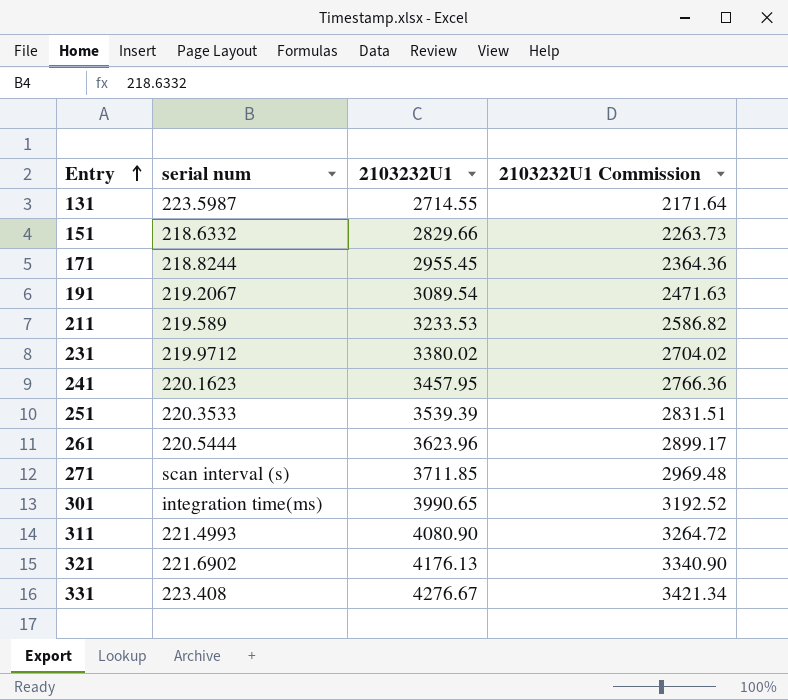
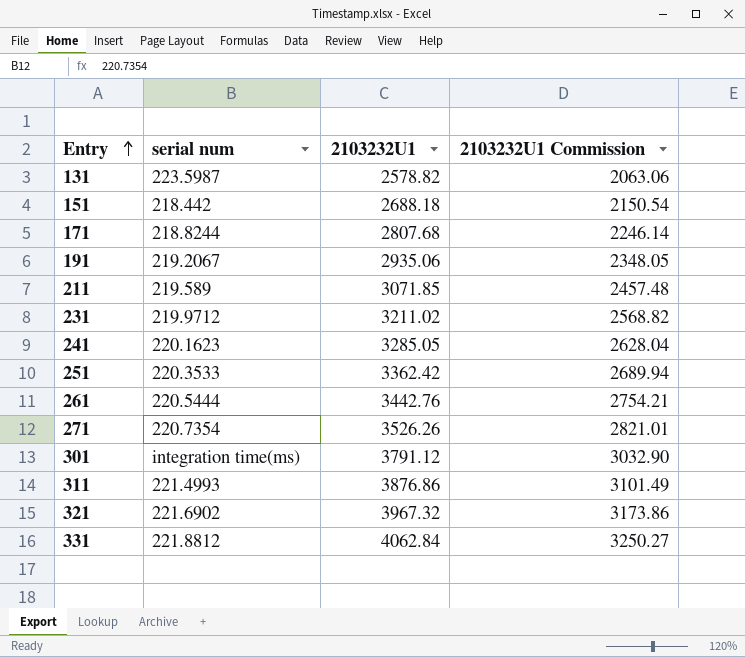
131 | 2103232U1: 2714.55 -> 2578.82
131 | 2103232U1 Commission: 2171.64 -> 2063.06
151 | serial num: 218.6332 -> 218.442
151 | 2103232U1: 2829.66 -> 2688.18
151 | 2103232U1 Commission: 2263.73 -> 2150.54
171 | 2103232U1: 2955.45 -> 2807.68
171 | 2103232U1 Commission: 2364.36 -> 2246.14
191 | 2103232U1: 3089.54 -> 2935.06
191 | 2103232U1 Commission: 2471.63 -> 2348.05
211 | 2103232U1: 3233.53 -> 3071.85
211 | 2103232U1 Commission: 2586.82 -> 2457.48
231 | 2103232U1: 3380.02 -> 3211.02
231 | 2103232U1 Commission: 2704.02 -> 2568.82
241 | 2103232U1: 3457.95 -> 3285.05
241 | 2103232U1 Commission: 2766.36 -> 2628.04
251 | 2103232U1: 3539.39 -> 3362.42
251 | 2103232U1 Commission: 2831.51 -> 2689.94
261 | 2103232U1: 3623.96 -> 3442.76
261 | 2103232U1 Commission: 2899.17 -> 2754.21
271 | serial num: scan interval (s) -> 220.7354
271 | 2103232U1: 3711.85 -> 3526.26
271 | 2103232U1 Commission: 2969.48 -> 2821.01
301 | 2103232U1: 3990.65 -> 3791.12
301 | 2103232U1 Commission: 3192.52 -> 3032.90
311 | 2103232U1: 4080.90 -> 3876.86
311 | 2103232U1 Commission: 3264.72 -> 3101.49
321 | 2103232U1: 4176.13 -> 3967.32
321 | 2103232U1 Commission: 3340.90 -> 3173.86
331 | serial num: 223.408 -> 221.8812
331 | 2103232U1: 4276.67 -> 4062.84
331 | 2103232U1 Commission: 3421.34 -> 3250.27

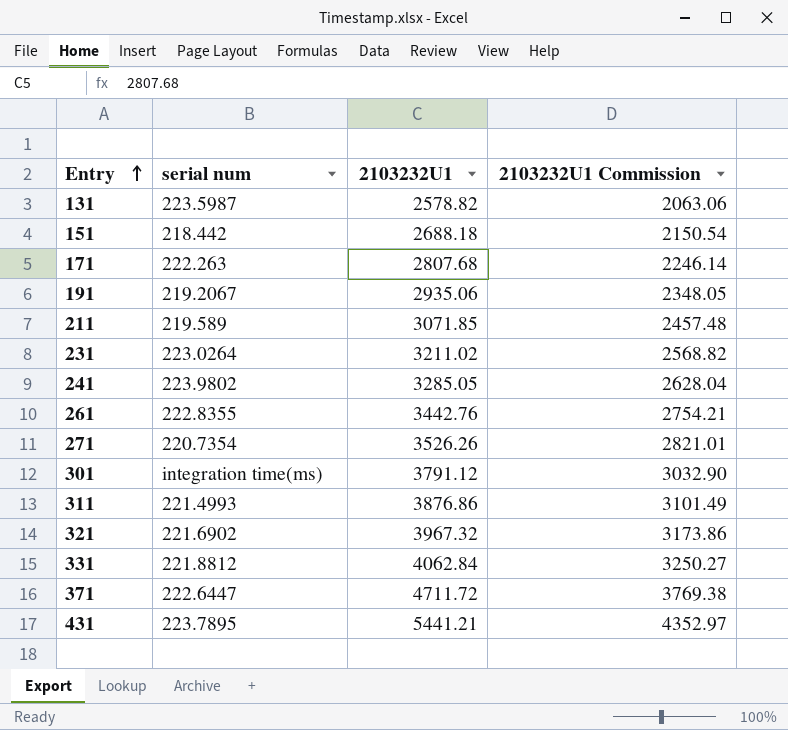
row 251: 220.3533 | 3362.42 | 2689.94 -> none
171 | serial num: 218.8244 -> 222.263
231 | serial num: 219.9712 -> 223.0264
241 | serial num: 220.1623 -> 223.9802
261 | serial num: 220.5444 -> 222.8355
row 371: none -> 222.6447 | 4711.72 | 3769.38
row 431: none -> 223.7895 | 5441.21 | 4352.97

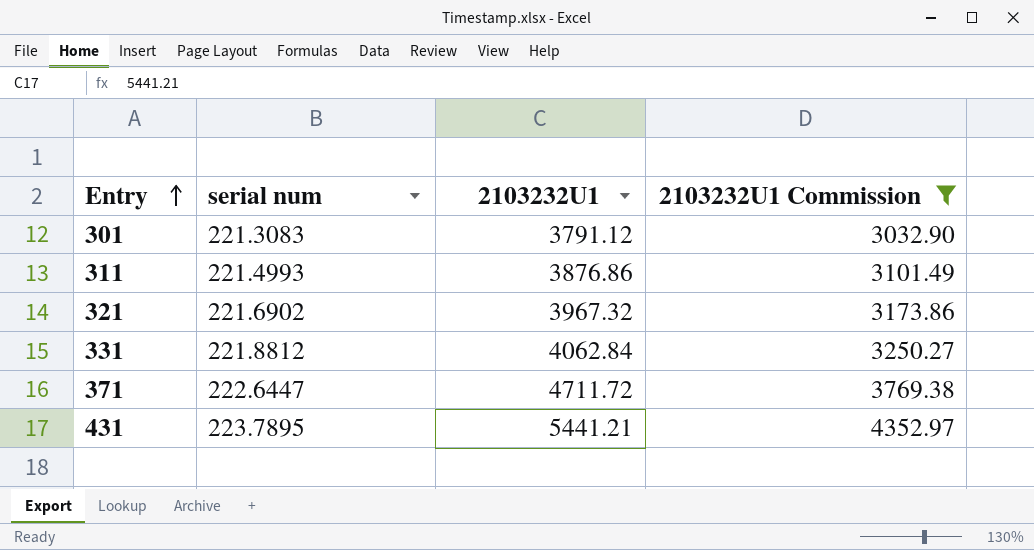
filter: none -> 2103232U1 Commission >= 3032.90
301 | serial num: integration time(ms) -> 221.3083

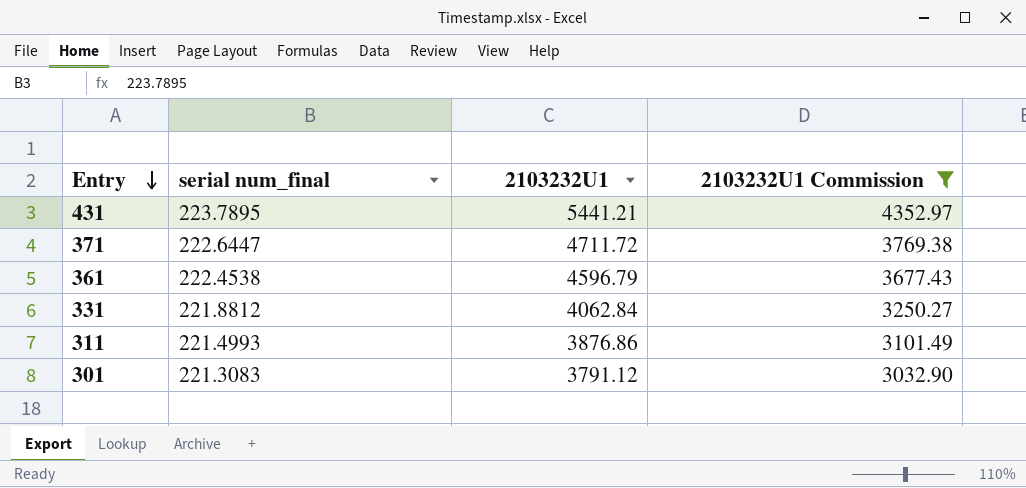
row order: Entry ascending -> Entry descending
column name: serial num -> serial num_final
row 321: 221.6902 | 3967.32 | 3173.86 -> none
row 361: none -> 222.4538 | 4596.79 | 3677.43

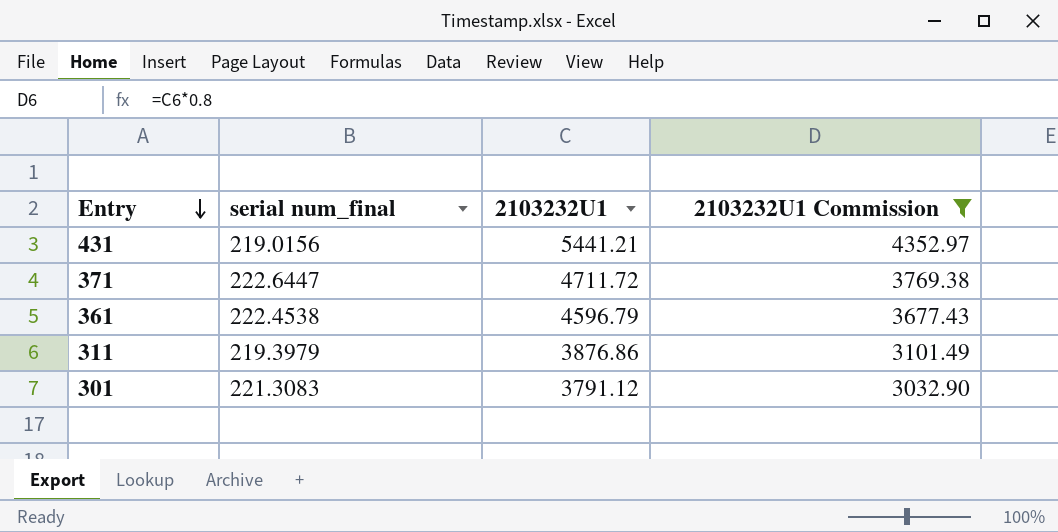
row 331: 221.8812 | 4062.84 | 3250.27 -> none
431 | serial num_final: 223.7895 -> 219.0156
311 | serial num_final: 221.4993 -> 219.3979

